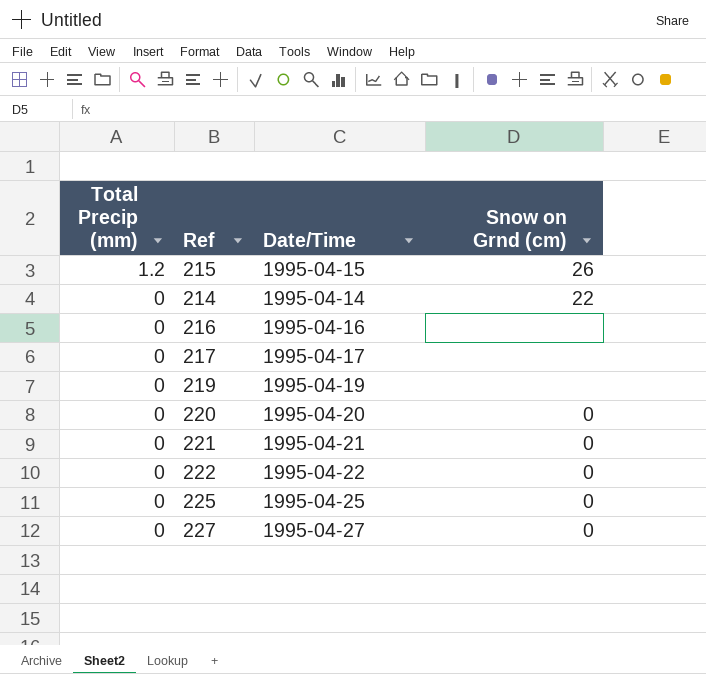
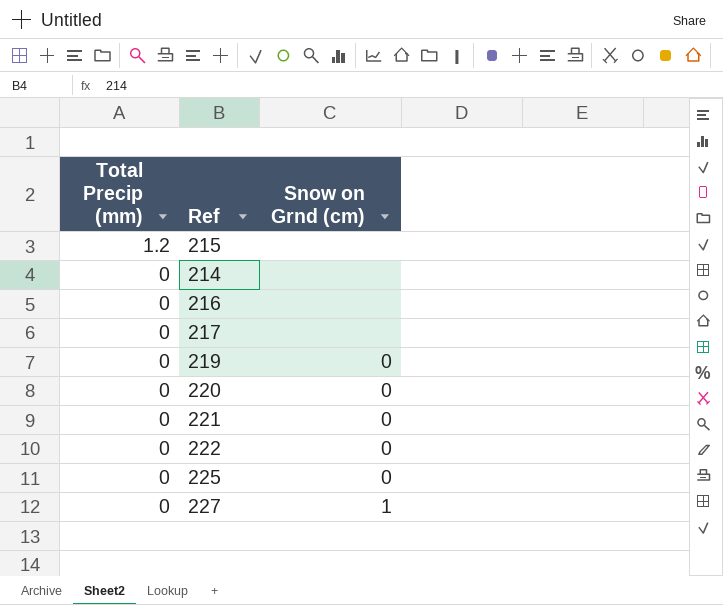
column Date/Time | position: 3 -> none
215 | Snow on Grnd (cm): 26 -> none
214 | Snow on Grnd (cm): 22 -> none
219 | Snow on Grnd (cm): none -> 0
227 | Snow on Grnd (cm): 0 -> 1

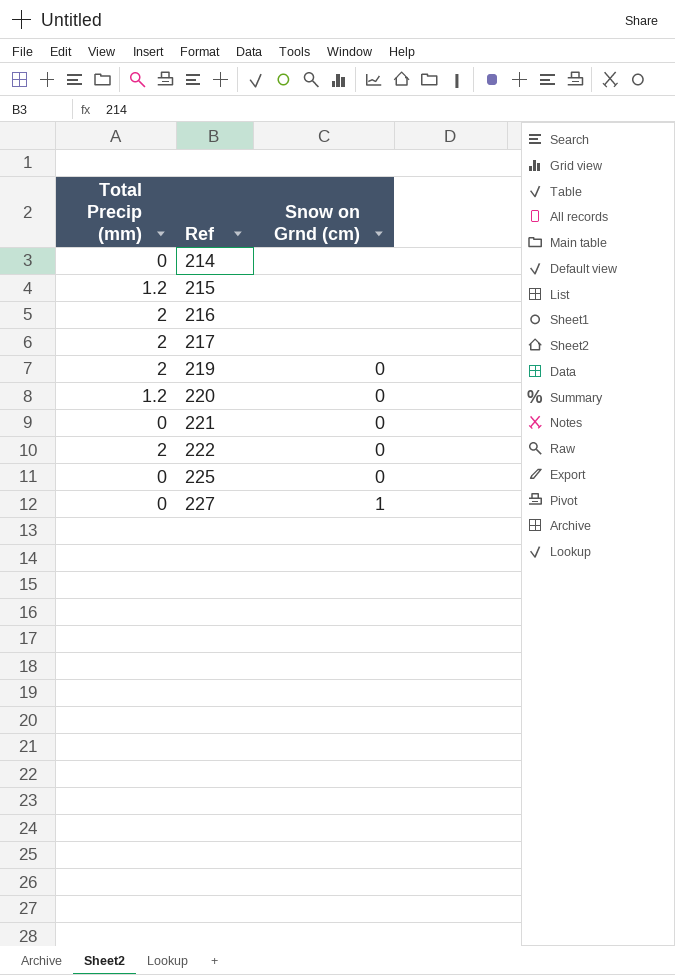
row order: Total Precip (mm) descending -> Ref ascending
216 | Total Precip (mm): 0 -> 2
217 | Total Precip (mm): 0 -> 2
219 | Total Precip (mm): 0 -> 2
220 | Total Precip (mm): 0 -> 1.2
222 | Total Precip (mm): 0 -> 2

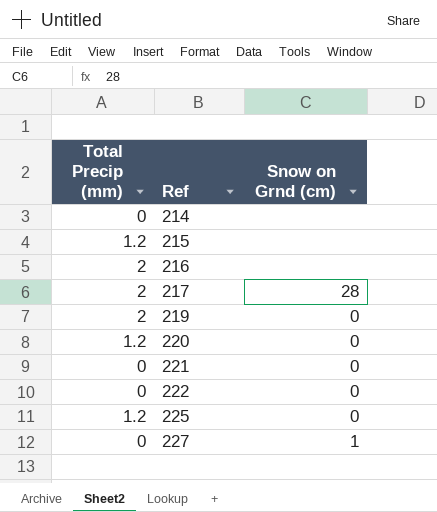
217 | Snow on Grnd (cm): none -> 28
222 | Total Precip (mm): 2 -> 0
225 | Total Precip (mm): 0 -> 1.2

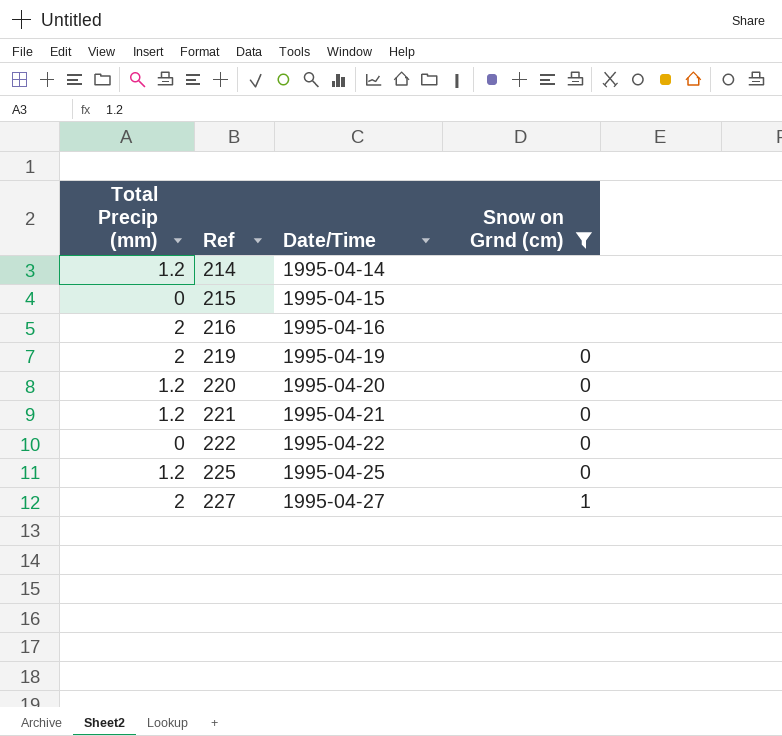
filter: none -> Snow on Grnd (cm) != 28
column Date/Time | position: none -> 3
214 | Total Precip (mm): 0 -> 1.2
215 | Total Precip (mm): 1.2 -> 0
221 | Total Precip (mm): 0 -> 1.2
227 | Total Precip (mm): 0 -> 2

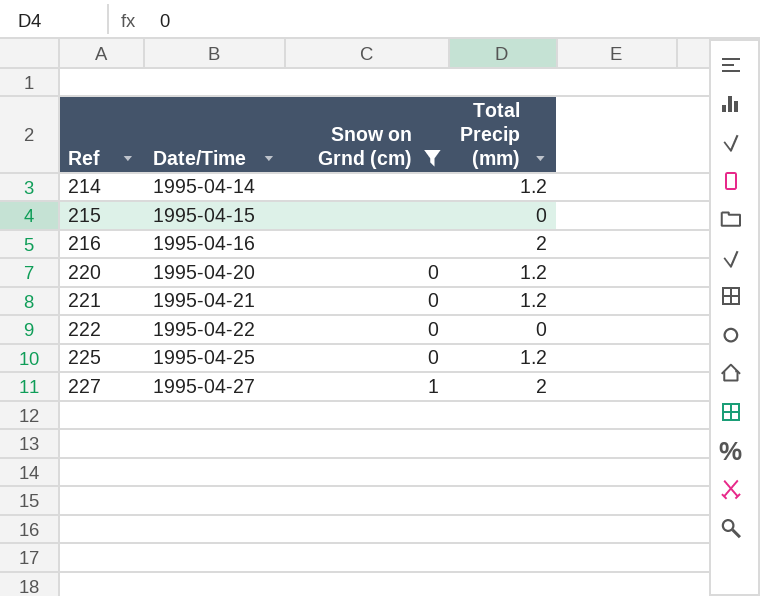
column Total Precip (mm) | position: 1 -> 4
row 219: 2 | 1995-04-19 | 0 -> none

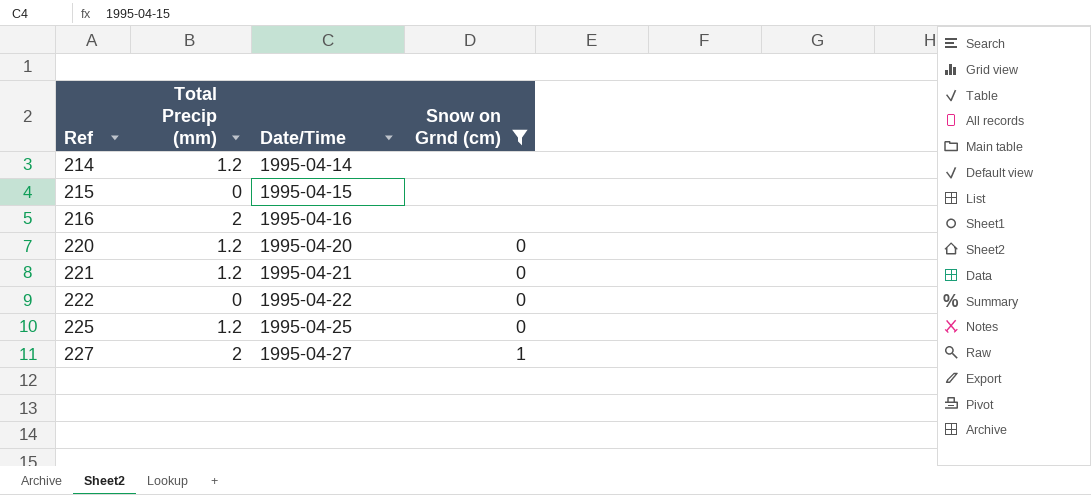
column Total Precip (mm) | position: 4 -> 2

